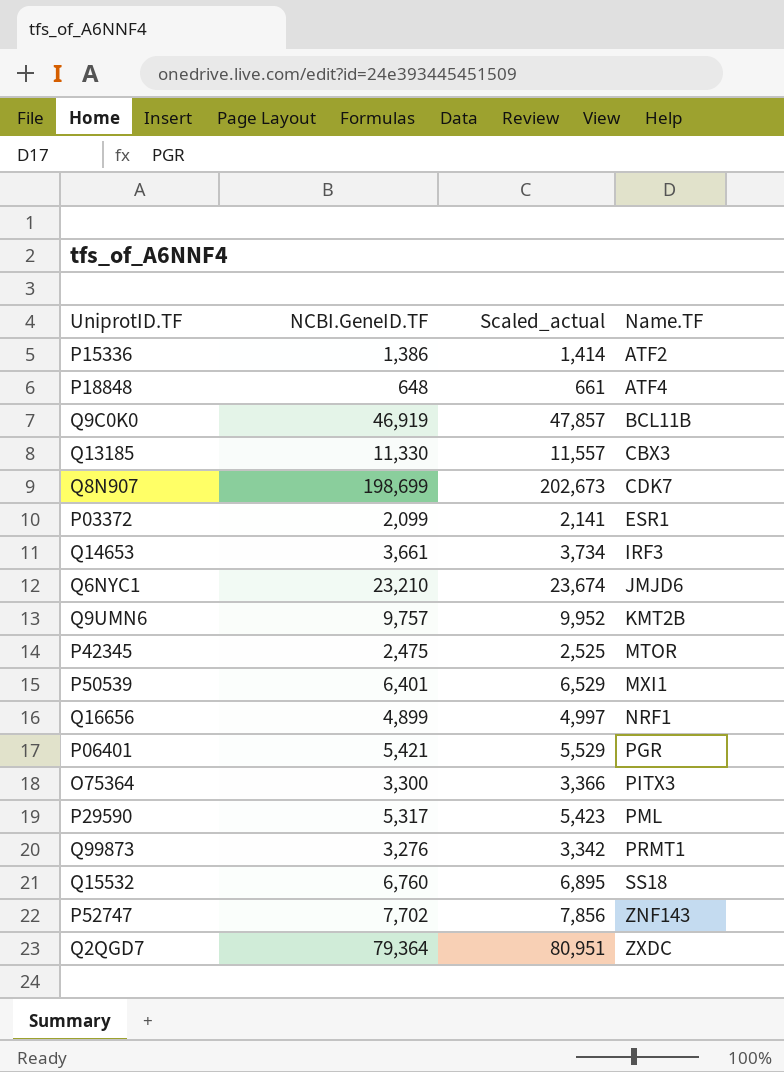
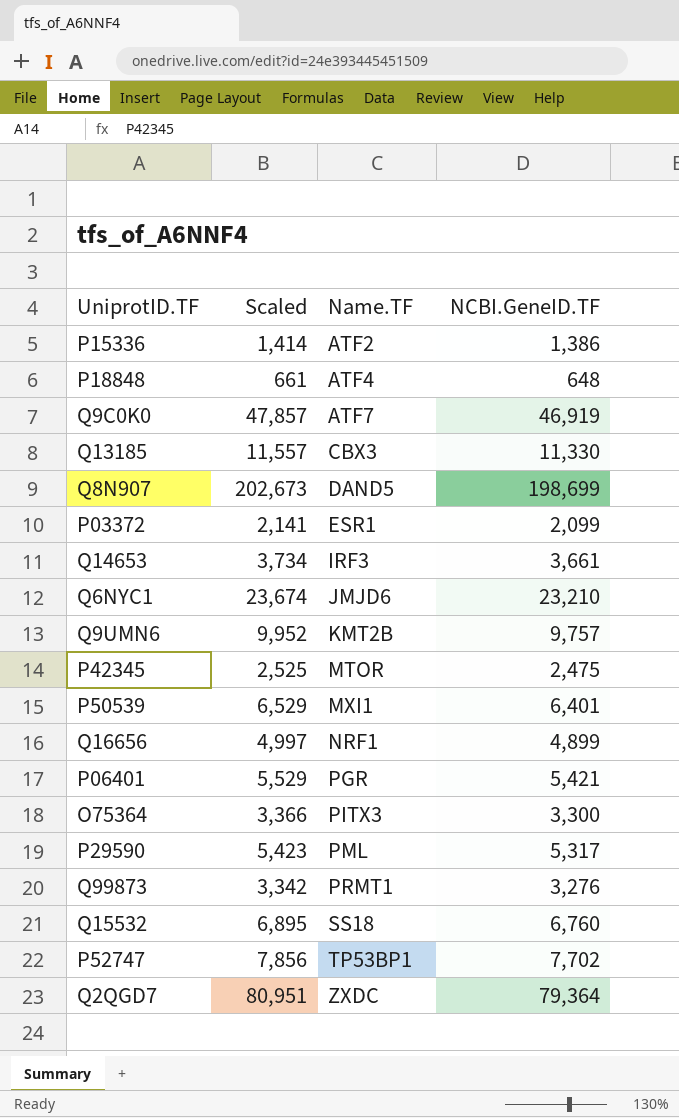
column name: Scaled_actual -> Scaled
column NCBI.GeneID.TF | position: 2 -> 4
Q9C0K0 | Name.TF: BCL11B -> ATF7
Q8N907 | Name.TF: CDK7 -> DAND5
P52747 | Name.TF: ZNF143 -> TP53BP1

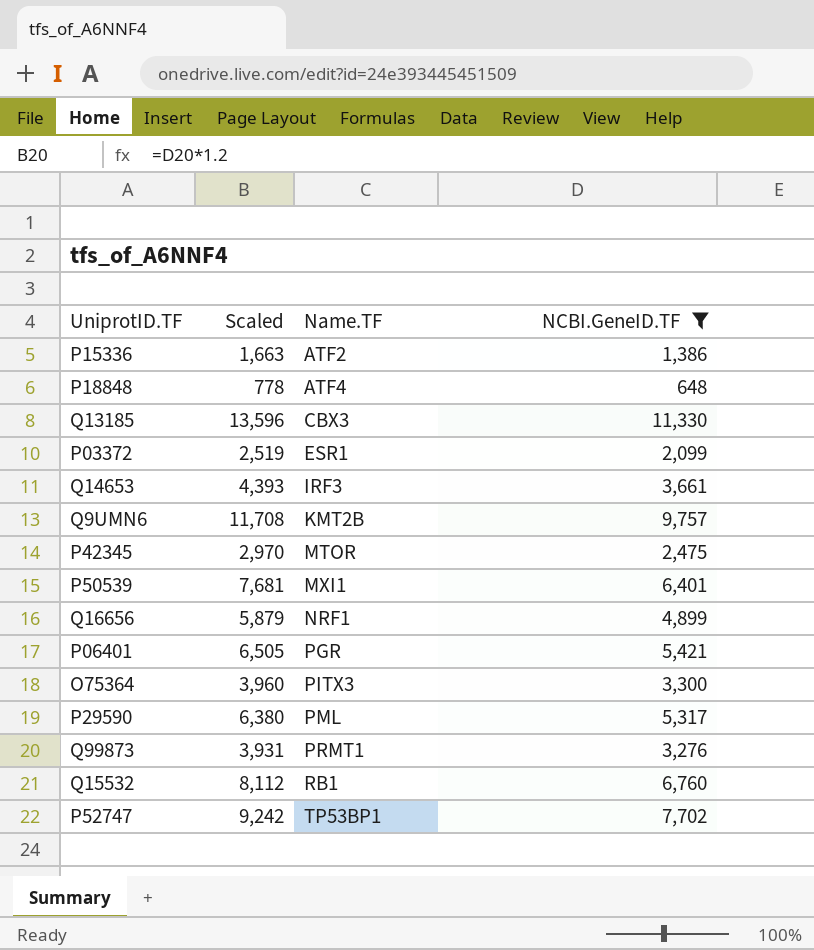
filter: none -> NCBI.GeneID.TF <= 11,330
column Scaled | formula: [NCBI.GeneID.TF] * 1.02 -> [NCBI.GeneID.TF] * 1.2
Q15532 | Name.TF: SS18 -> RB1

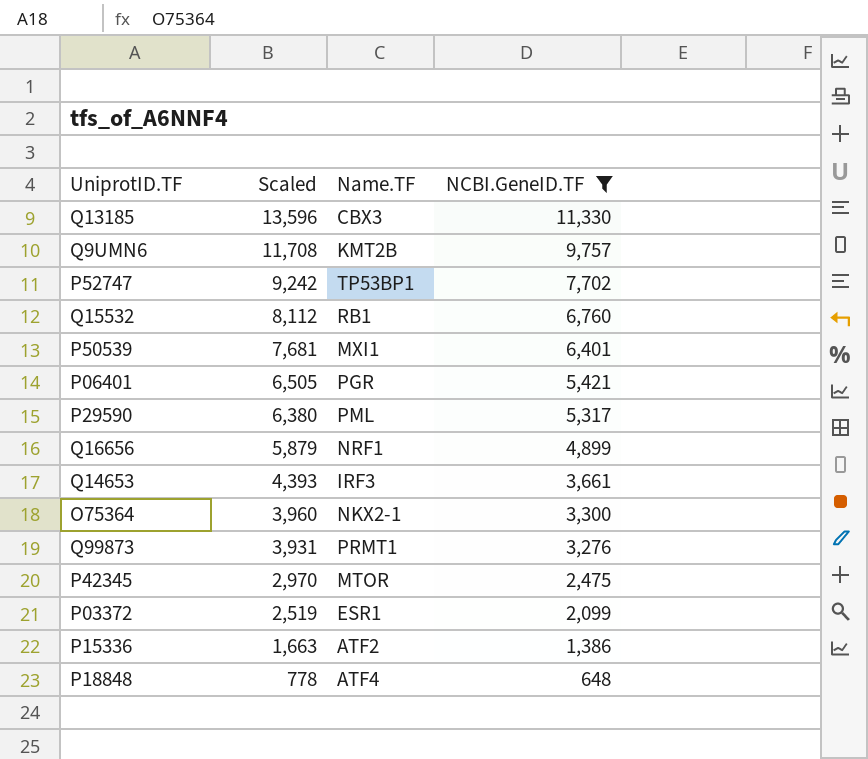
row order: Name.TF ascending -> Scaled descending
O75364 | Name.TF: PITX3 -> NKX2-1

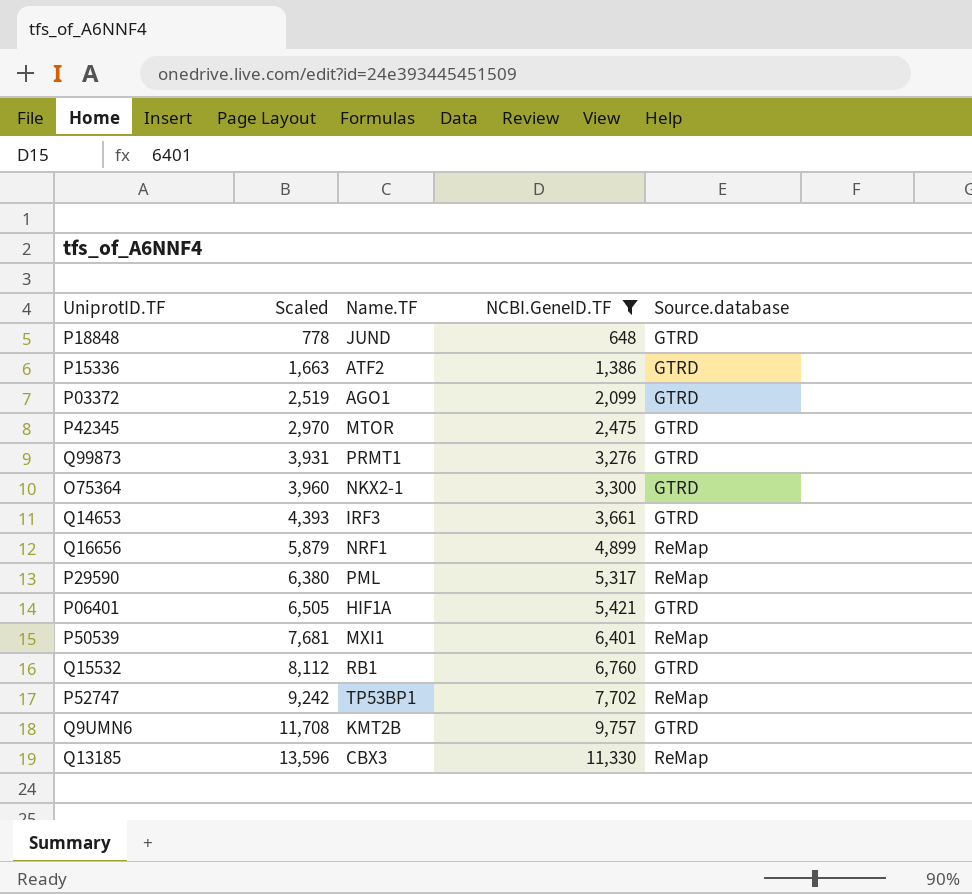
row order: Scaled descending -> Scaled ascending
column Source.database | position: none -> 5
P18848 | Name.TF: ATF4 -> JUND
P03372 | Name.TF: ESR1 -> AGO1
P06401 | Name.TF: PGR -> HIF1A

